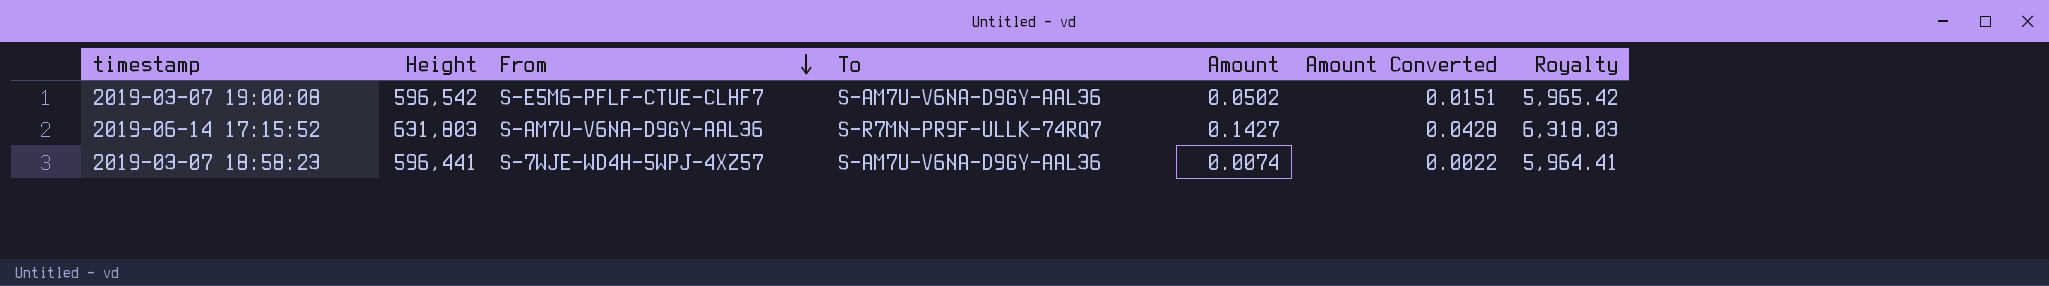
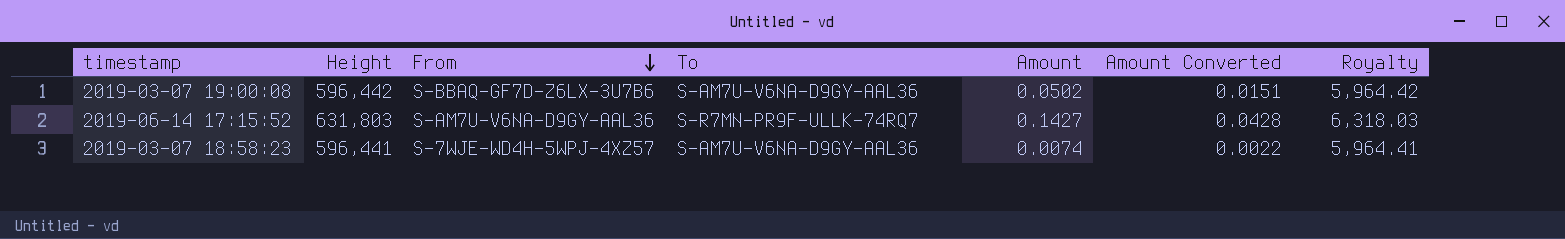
2019-03-07 19:00:08 | Height: 596,542 -> 596,442
2019-03-07 19:00:08 | From: S-E5M6-PFLF-CTUE-CLHF7 -> S-BBAQ-GF7D-Z6LX-3U7B6
2019-03-07 19:00:08 | Royalty: 5,965.42 -> 5,964.42

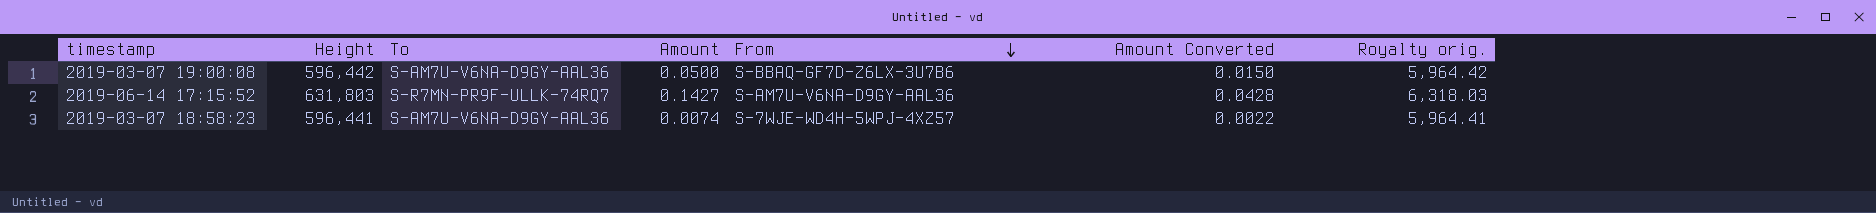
column From | position: 3 -> 5
column name: Royalty -> Royalty orig.
2019-03-07 19:00:08 | Amount: 0.0502 -> 0.0500
2019-03-07 19:00:08 | Amount Converted: 0.0151 -> 0.0150

